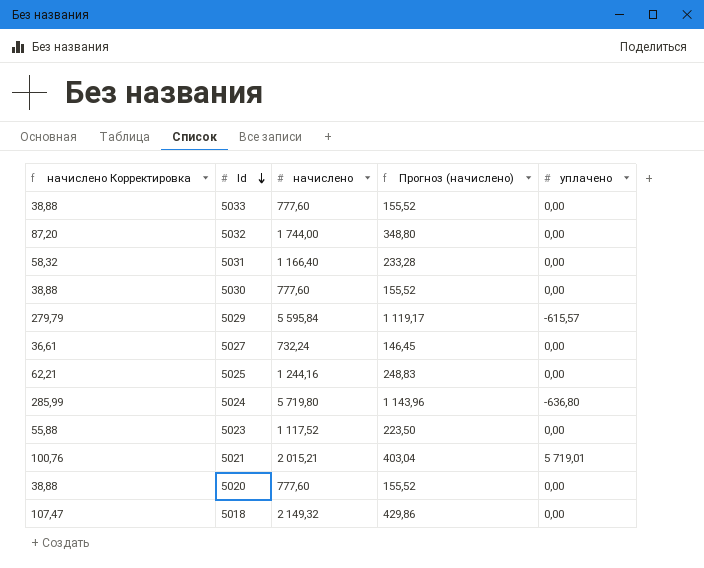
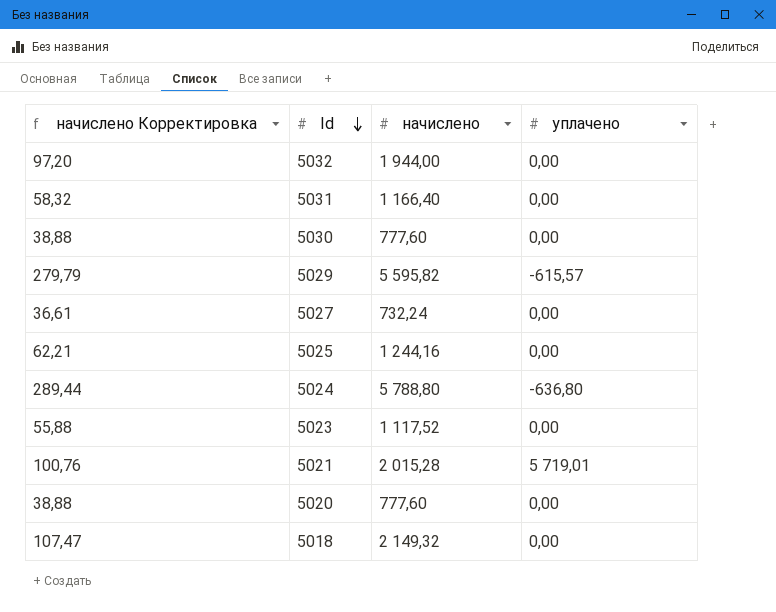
column Прогноз (начислено) | formula: [начислено] * 0,2 -> none
row 5033: 38,88 | 777,60 | 155,52 | 0,00 -> none
5032 | начислено Корректировка: 87,20 -> 97,20
5032 | начислено: 1 744,00 -> 1 944,00
5029 | начислено: 5 595,84 -> 5 595,82
5024 | начислено Корректировка: 285,99 -> 289,44
5024 | начислено: 5 719,80 -> 5 788,80
5021 | начислено: 2 015,21 -> 2 015,28

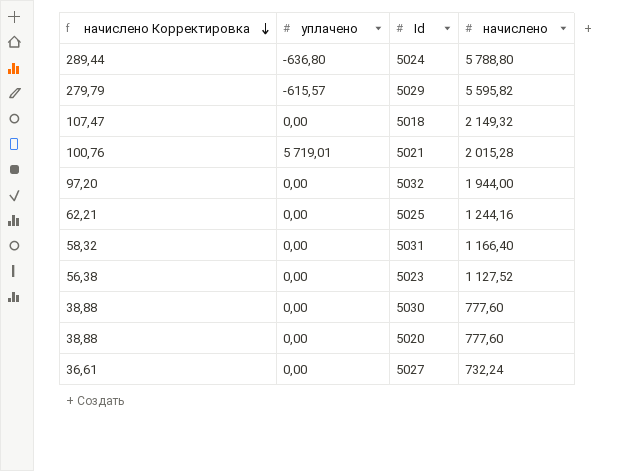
row order: Id descending -> начислено Корректировка descending
column уплачено | position: 4 -> 2
5023 | начислено Корректировка: 55,88 -> 56,38
5023 | начислено: 1 117,52 -> 1 127,52

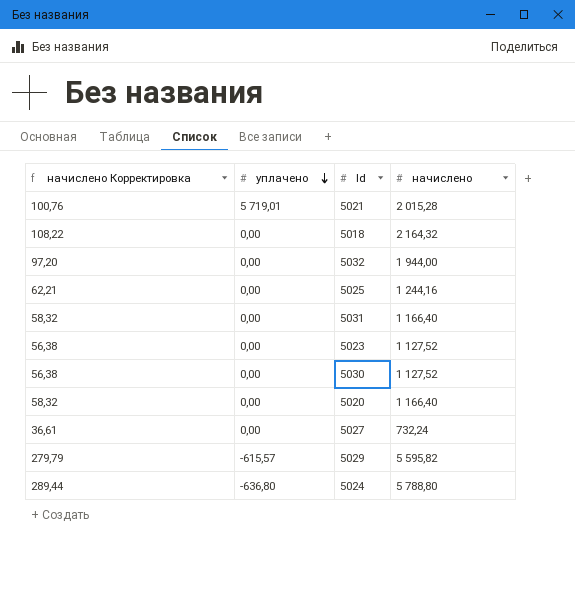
row order: начислено Корректировка descending -> уплачено descending
5018 | начислено Корректировка: 107,47 -> 108,22
5018 | начислено: 2 149,32 -> 2 164,32
5030 | начислено Корректировка: 38,88 -> 56,38
5030 | начислено: 777,60 -> 1 127,52
5020 | начислено Корректировка: 38,88 -> 58,32
5020 | начислено: 777,60 -> 1 166,40

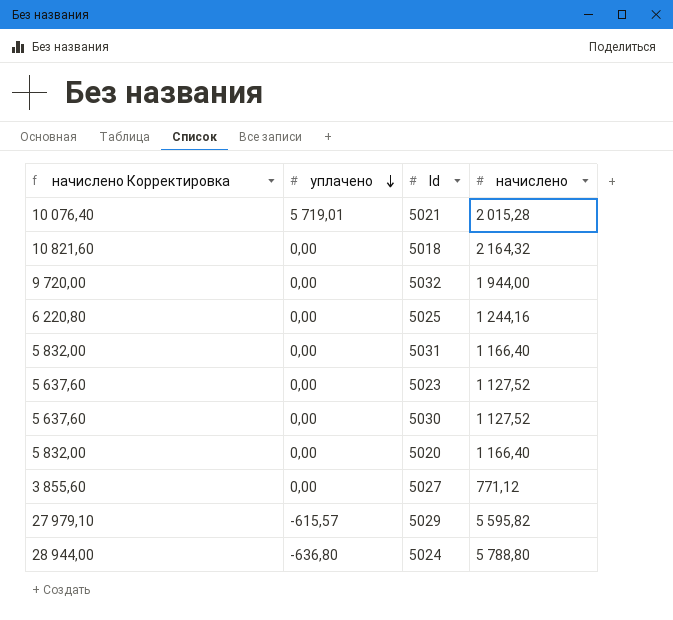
column начислено Корректировка | formula: [начислено] * 0,05 -> [начислено] * 5
5027 | начислено: 732,24 -> 771,12

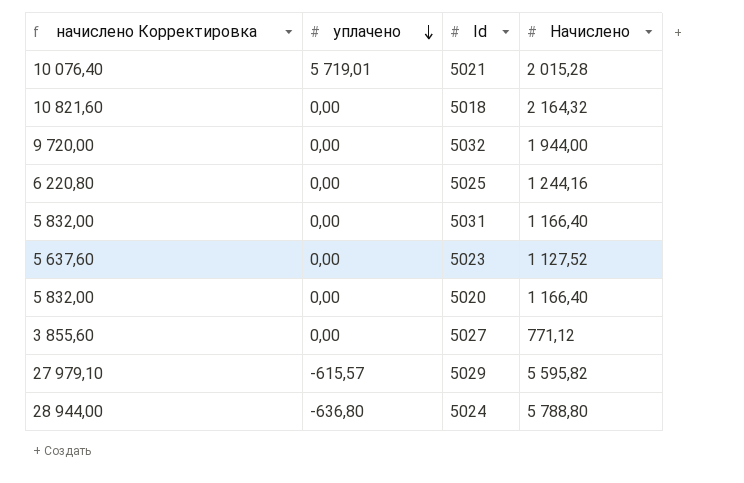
column name: начислено -> Начислено
row 5030: 5 637,60 | 0,00 | 1 127,52 -> none

